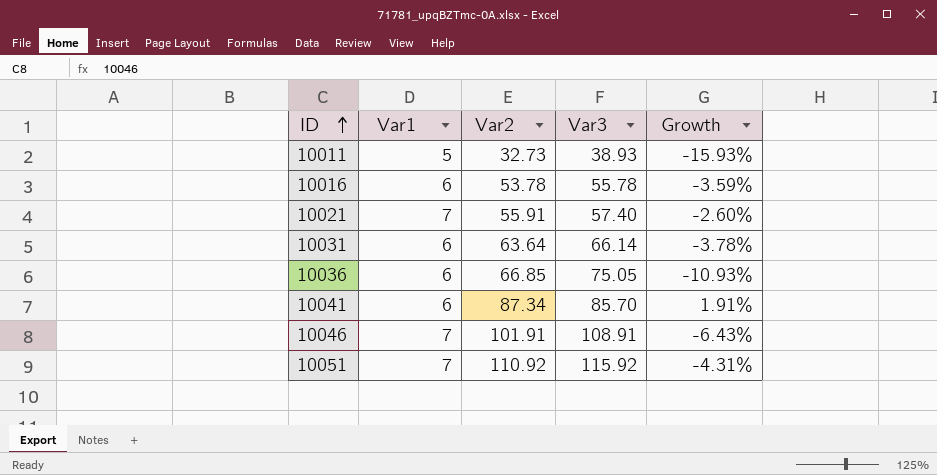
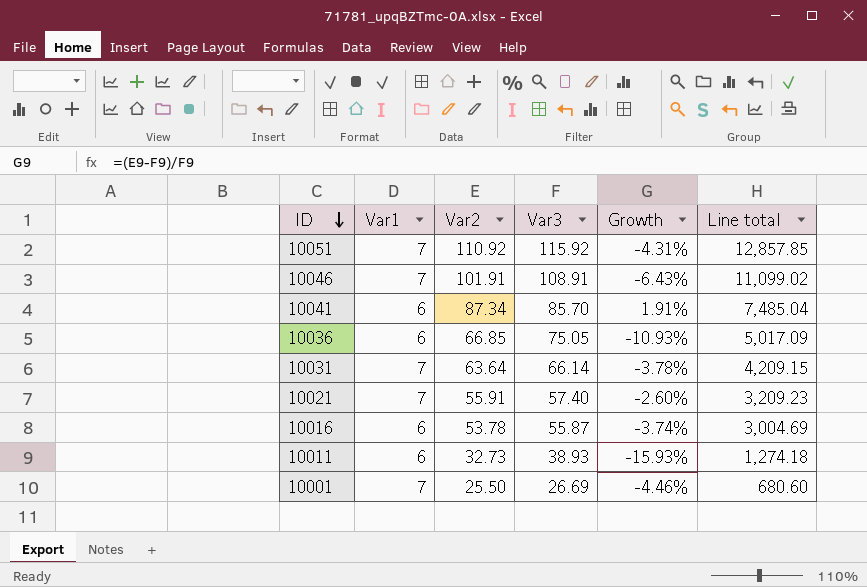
row order: ID ascending -> ID descending
column Line total | formula: none -> [Var2] * [Var3]
10031 | Var1: 6 -> 7
10016 | Var3: 55.78 -> 55.87
10016 | Growth: -3.59% -> -3.74%
10011 | Var1: 5 -> 6
row 10001: none -> 7 | 25.50 | 26.69 | -4.46% | 680.60

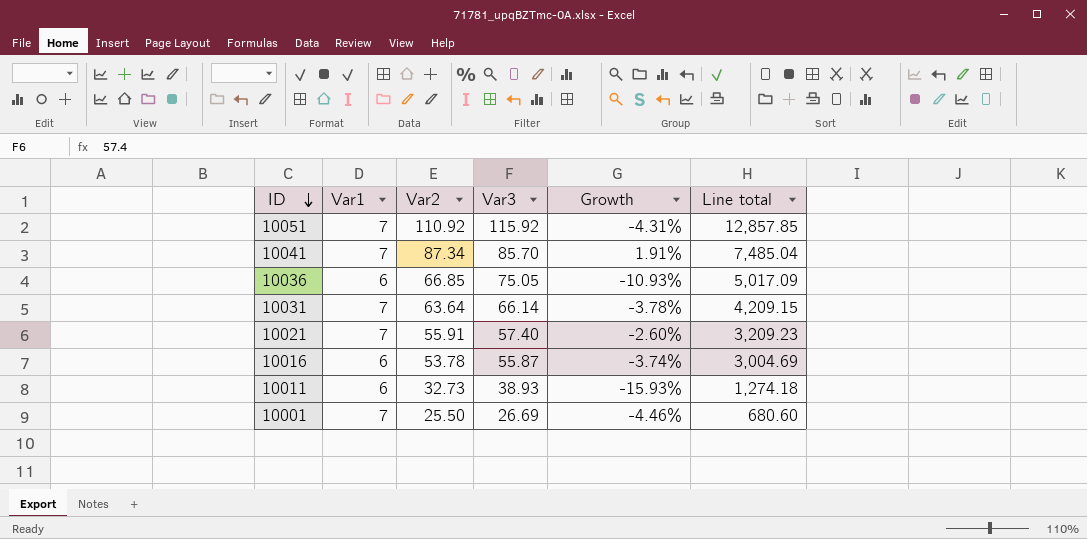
row 10046: 7 | 101.91 | 108.91 | -6.43% | 11,099.02 -> none
10041 | Var1: 6 -> 7

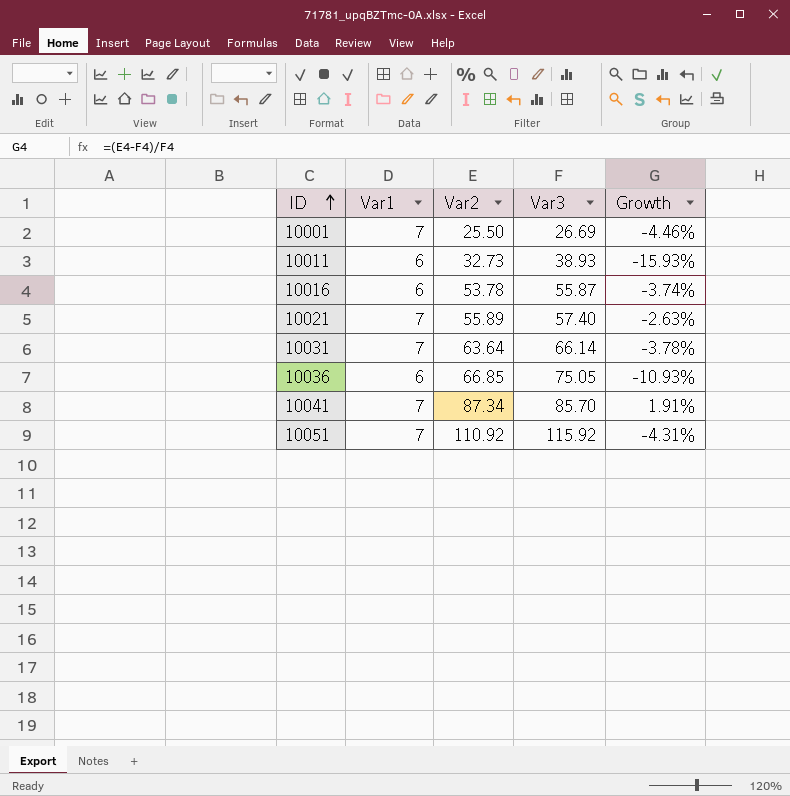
row order: ID descending -> ID ascending
column Line total | formula: [Var2] * [Var3] -> none
10021 | Var2: 55.91 -> 55.89
10021 | Growth: -2.60% -> -2.63%

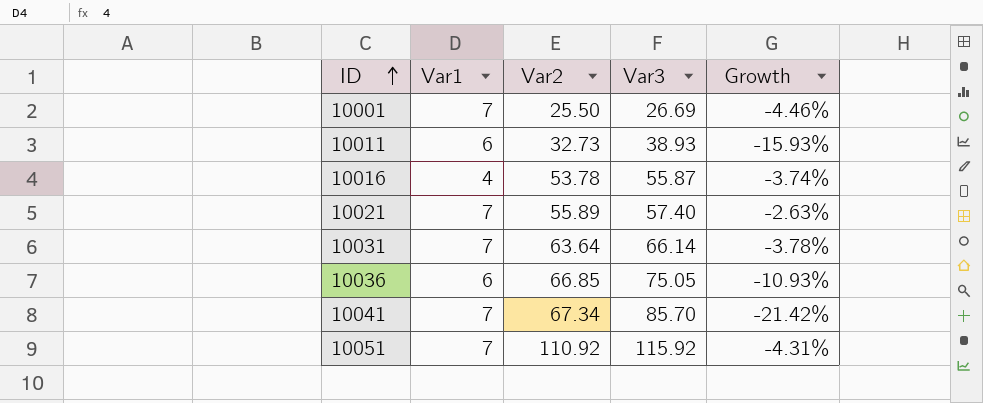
10016 | Var1: 6 -> 4
10041 | Var2: 87.34 -> 67.34
10041 | Growth: 1.91% -> -21.42%

